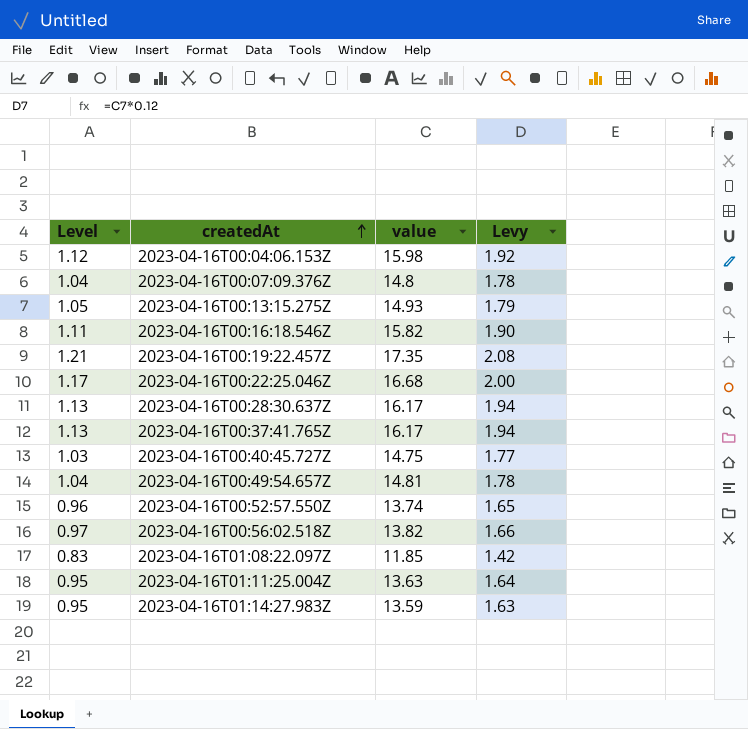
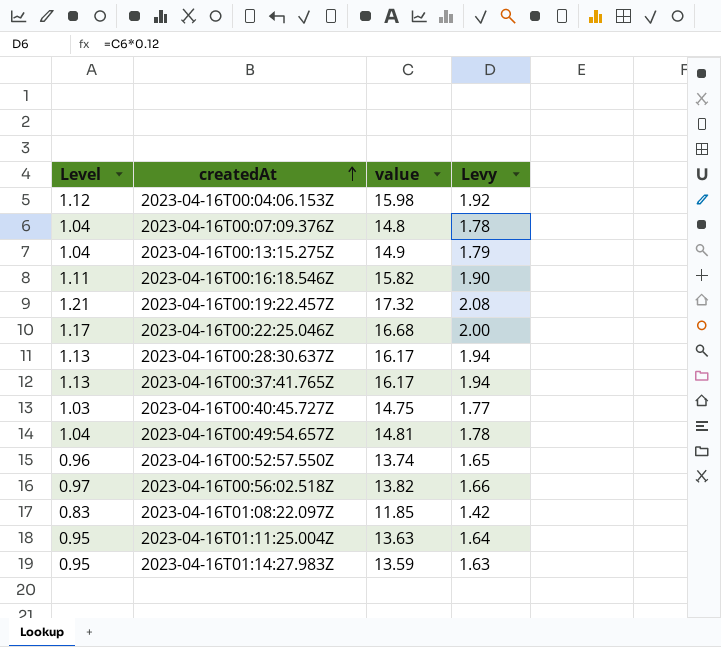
2023-04-16T00:13:15.275Z | Level: 1.05 -> 1.04
2023-04-16T00:13:15.275Z | value: 14.93 -> 14.9
2023-04-16T00:19:22.457Z | value: 17.35 -> 17.32

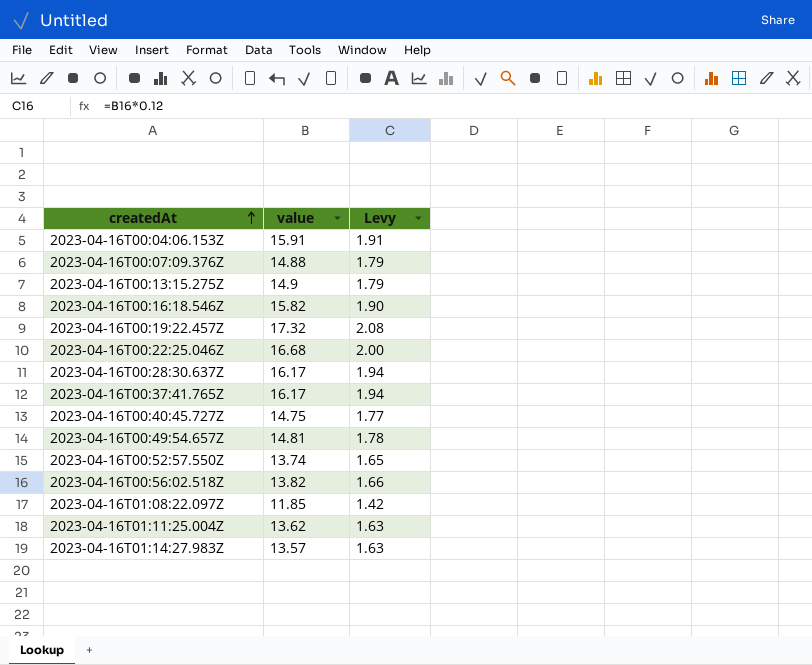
column Level | formula: [value] * 0.07 -> none
2023-04-16T00:04:06.153Z | value: 15.98 -> 15.91
2023-04-16T00:04:06.153Z | Levy: 1.92 -> 1.91
2023-04-16T00:07:09.376Z | value: 14.8 -> 14.88
2023-04-16T00:07:09.376Z | Levy: 1.78 -> 1.79
2023-04-16T01:11:25.004Z | value: 13.63 -> 13.62
2023-04-16T01:11:25.004Z | Levy: 1.64 -> 1.63
2023-04-16T01:14:27.983Z | value: 13.59 -> 13.57

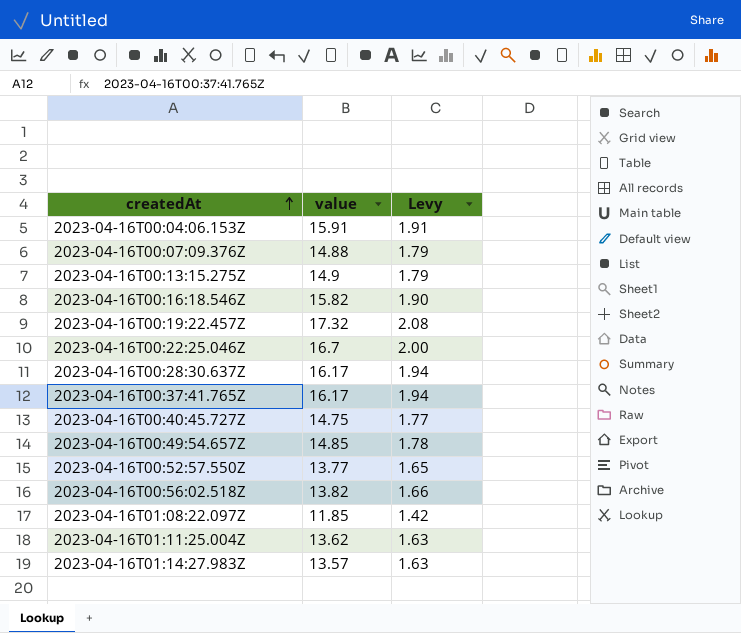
2023-04-16T00:22:25.046Z | value: 16.68 -> 16.7
2023-04-16T00:49:54.657Z | value: 14.81 -> 14.85
2023-04-16T00:52:57.550Z | value: 13.74 -> 13.77

